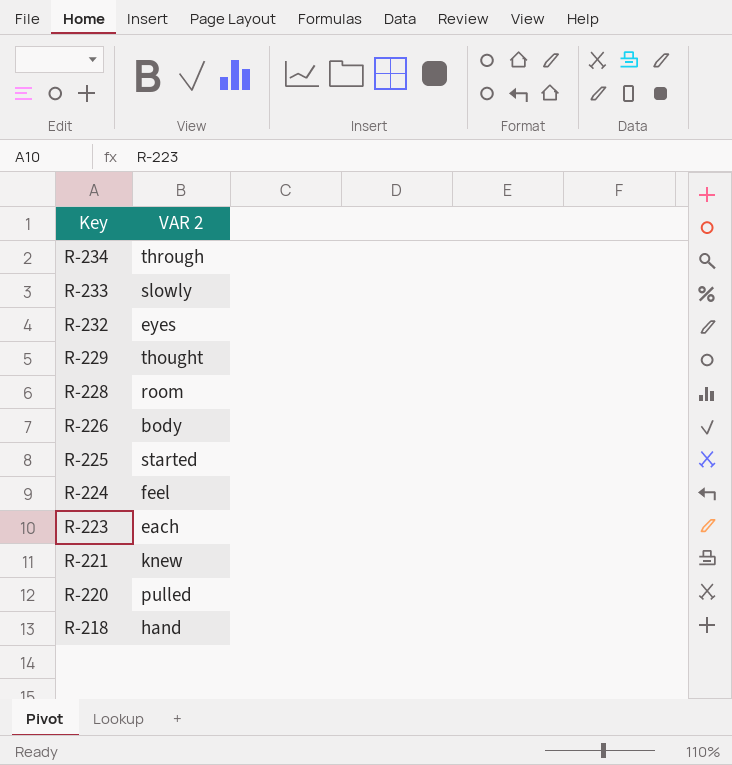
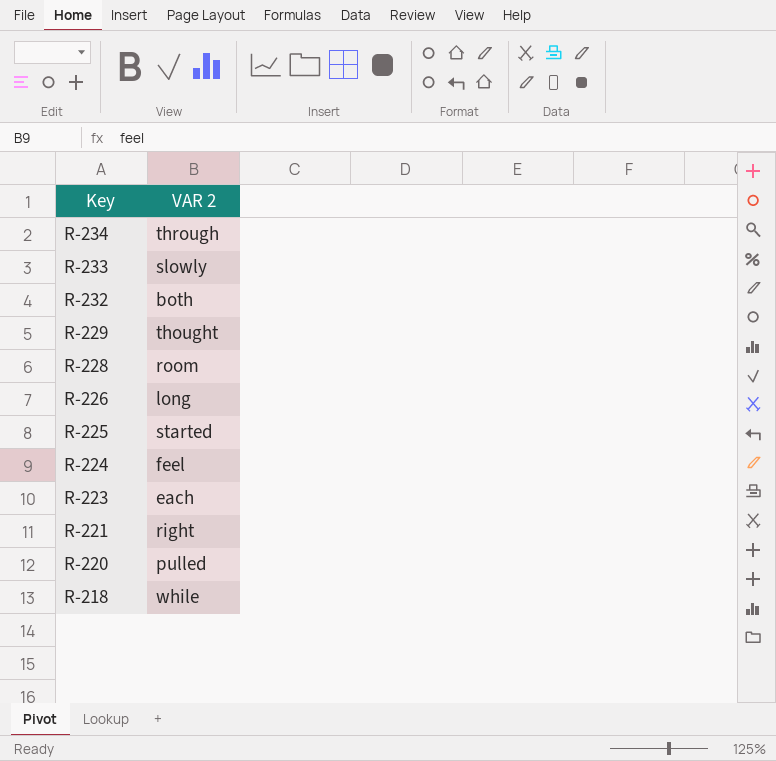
R-232 | VAR 2: eyes -> both
R-226 | VAR 2: body -> long
R-221 | VAR 2: knew -> right
R-218 | VAR 2: hand -> while

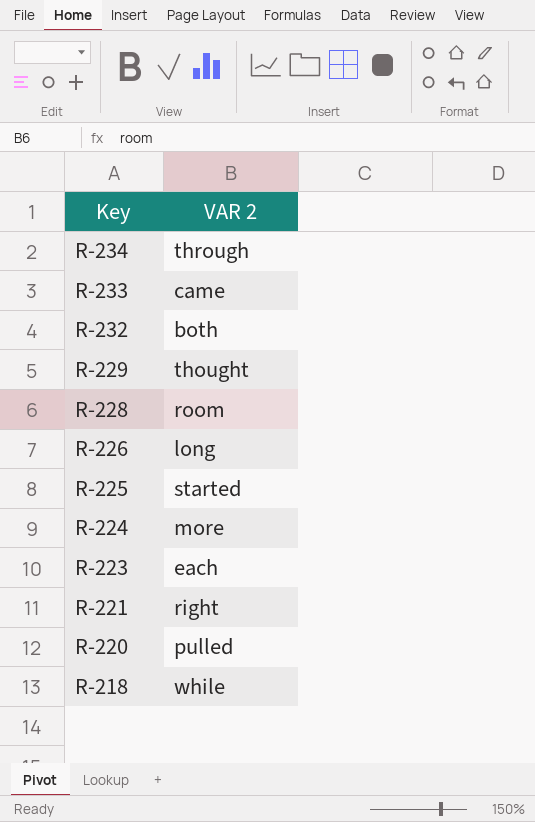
R-233 | VAR 2: slowly -> came
R-224 | VAR 2: feel -> more

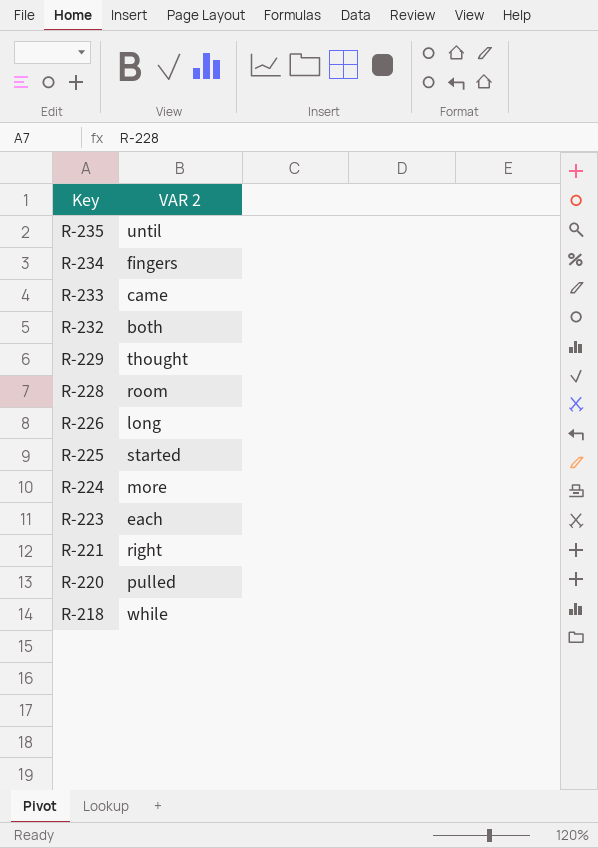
row R-235: none -> until
R-234 | VAR 2: through -> fingers

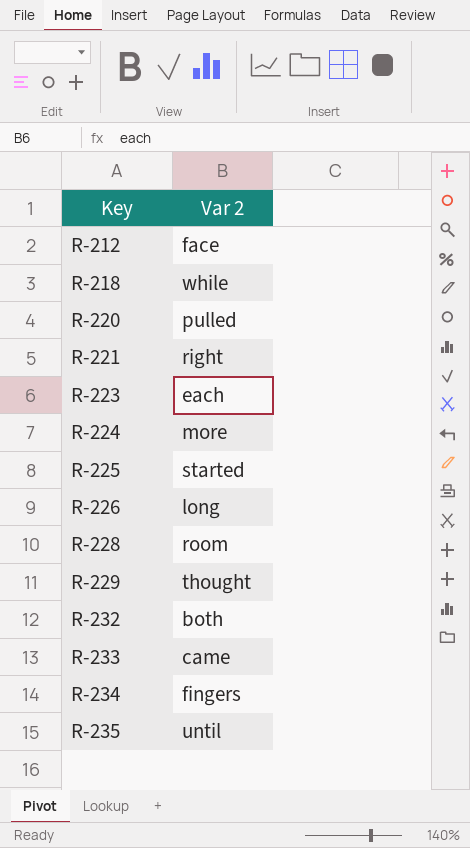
row order: Key descending -> Key ascending
column name: VAR 2 -> Var 2
row R-212: none -> face

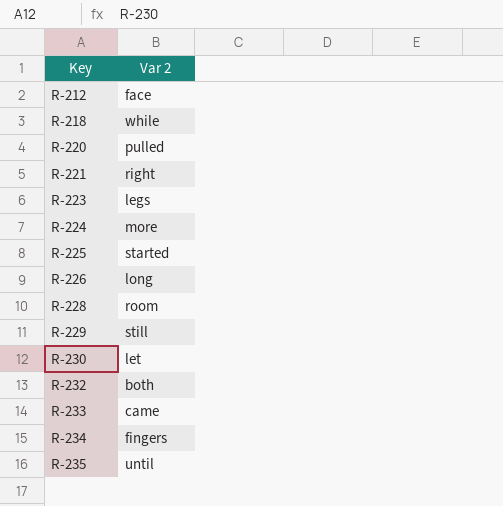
R-223 | Var 2: each -> legs
R-229 | Var 2: thought -> still
row R-230: none -> let

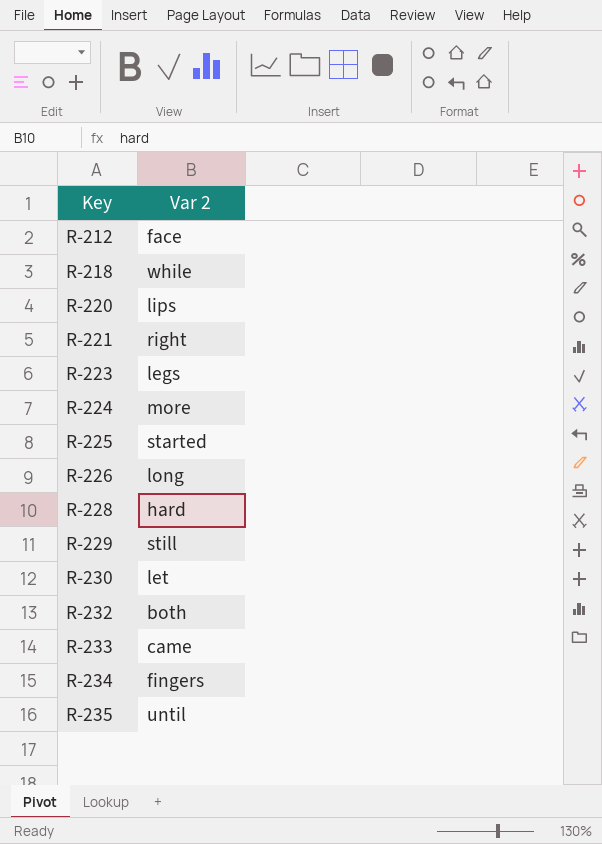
R-220 | Var 2: pulled -> lips
R-228 | Var 2: room -> hard

